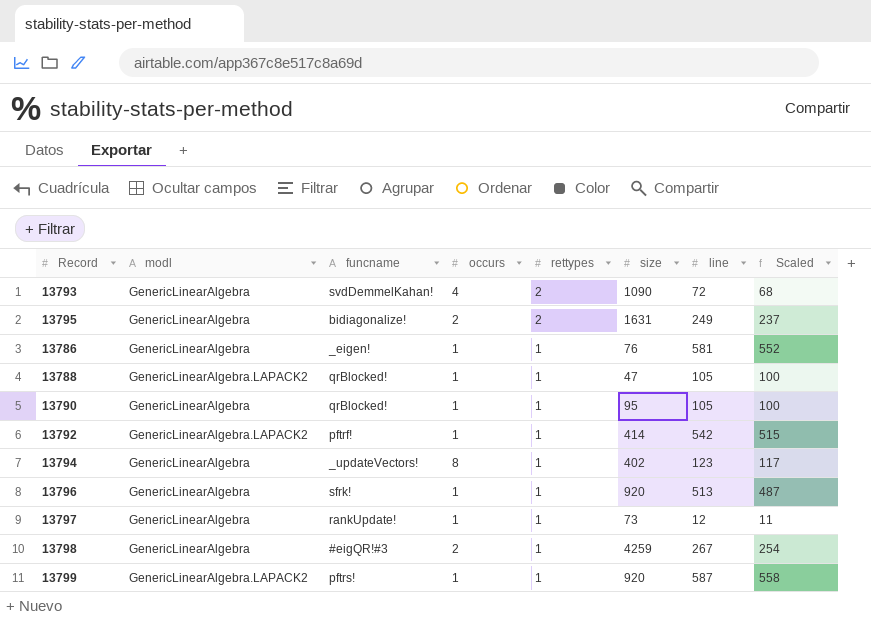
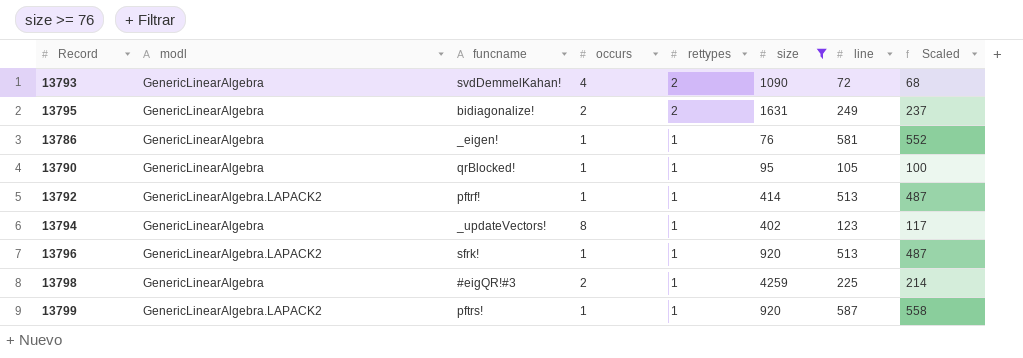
filter: none -> size >= 76
13792 | line: 542 -> 513
13792 | Scaled: 515 -> 487
13796 | modl: GenericLinearAlgebra -> GenericLinearAlgebra.LAPACK2
13798 | line: 267 -> 225
13798 | Scaled: 254 -> 214

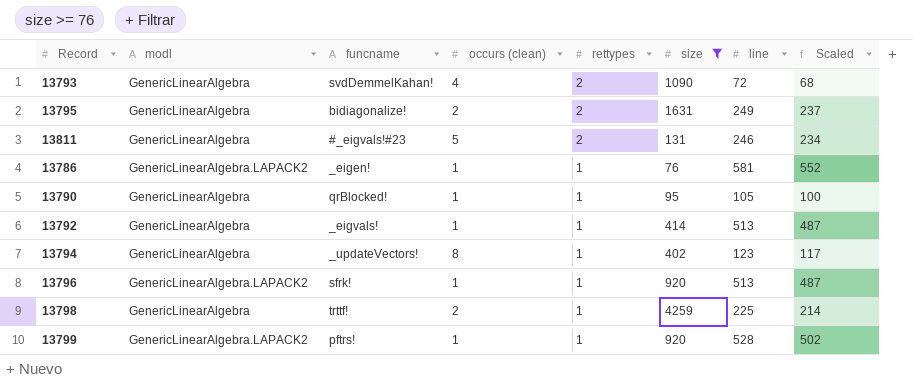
column name: occurs -> occurs (clean)
row 13811: none -> GenericLinearAlgebra | #_eigvals!#23 | 5 | 2 | 131 | 246 | 234
13786 | modl: GenericLinearAlgebra -> GenericLinearAlgebra.LAPACK2
13792 | modl: GenericLinearAlgebra.LAPACK2 -> GenericLinearAlgebra
13792 | funcname: pftrf! -> _eigvals!
13798 | funcname: #eigQR!#3 -> trttf!
13799 | line: 587 -> 528
13799 | Scaled: 558 -> 502

